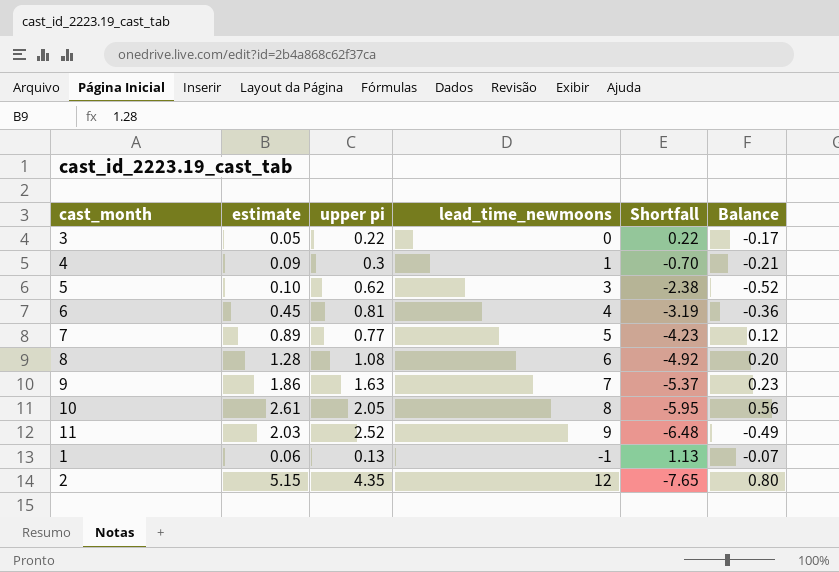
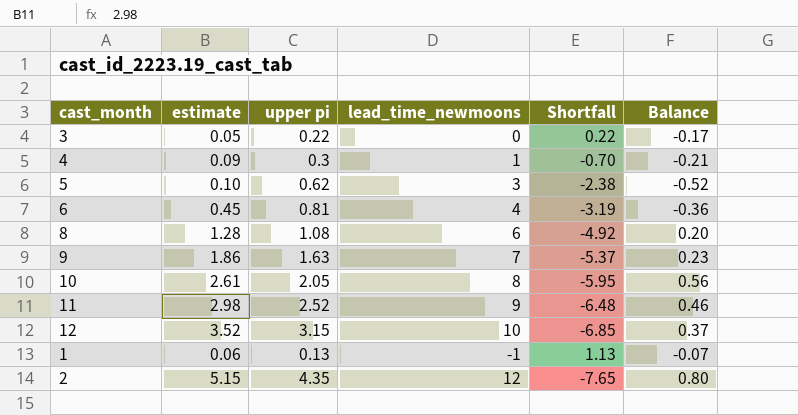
row 7: 0.89 | 0.77 | 5 | -4.23 | 0.12 -> none
11 | estimate: 2.03 -> 2.98
11 | Balance: -0.49 -> 0.46
row 12: none -> 3.52 | 3.15 | 10 | -6.85 | 0.37

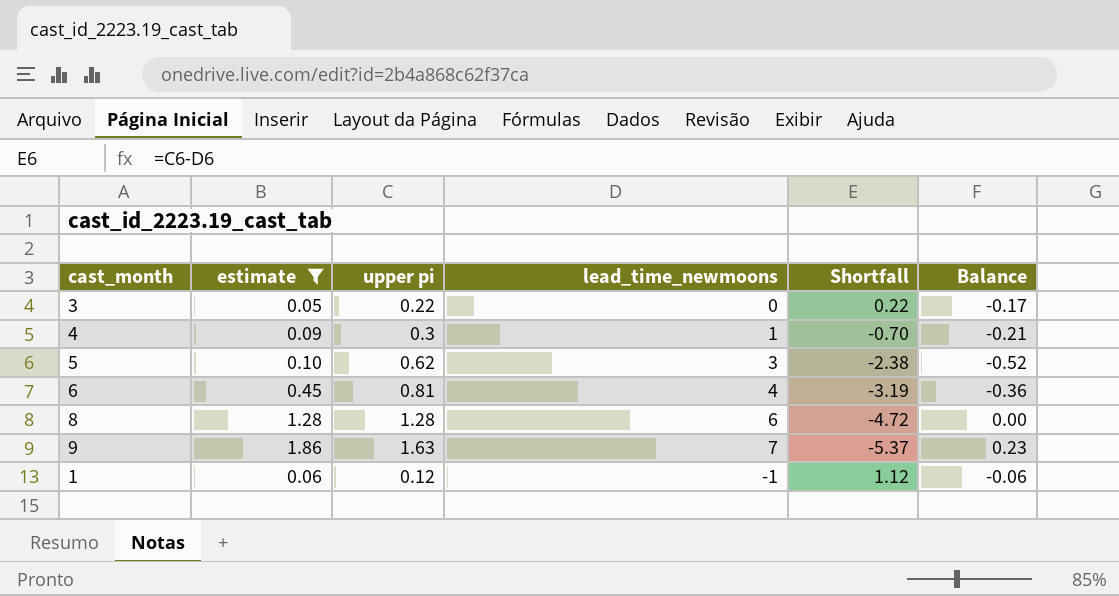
filter: none -> estimate <= 1.86
8 | upper pi: 1.08 -> 1.28
8 | Shortfall: -4.92 -> -4.72
8 | Balance: 0.20 -> 0.00
1 | upper pi: 0.13 -> 0.12
1 | Shortfall: 1.13 -> 1.12
1 | Balance: -0.07 -> -0.06

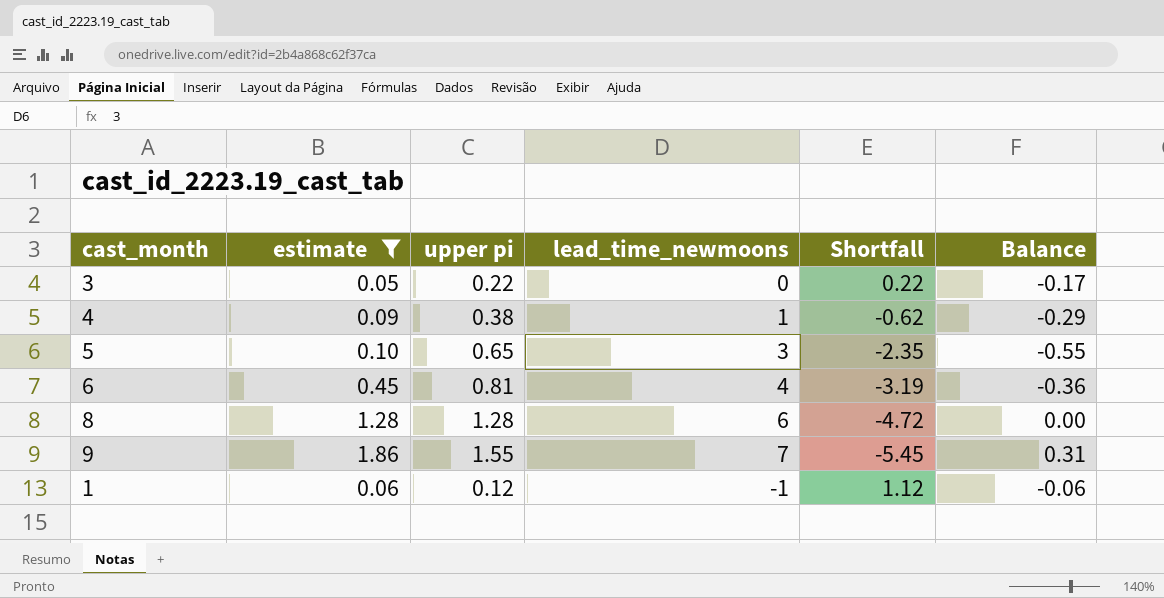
4 | upper pi: 0.3 -> 0.38
4 | Shortfall: -0.70 -> -0.62
4 | Balance: -0.21 -> -0.29
5 | upper pi: 0.62 -> 0.65
5 | Shortfall: -2.38 -> -2.35
5 | Balance: -0.52 -> -0.55
9 | upper pi: 1.63 -> 1.55
9 | Shortfall: -5.37 -> -5.45
9 | Balance: 0.23 -> 0.31

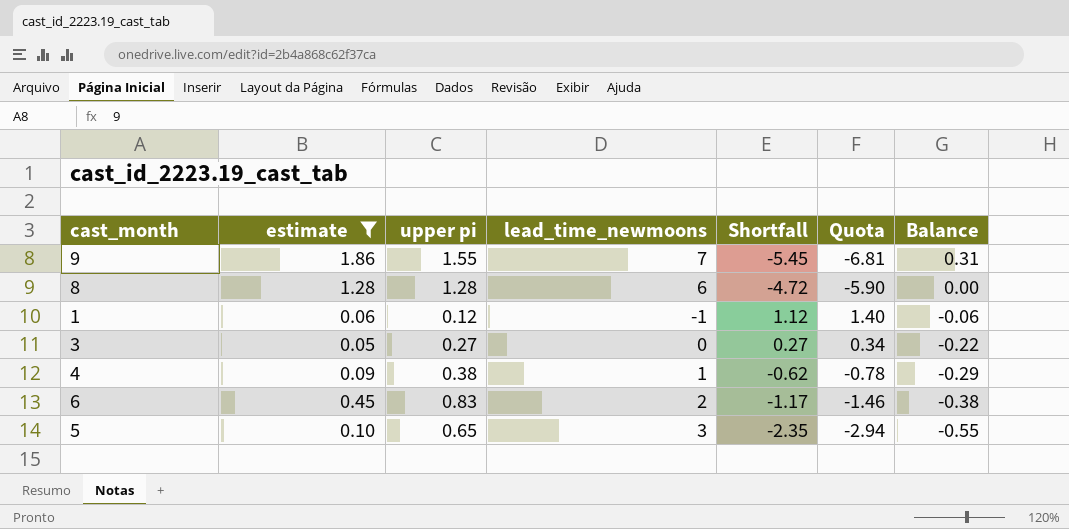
row order: none -> Balance descending
column Quota | formula: none -> [Shortfall] * 1.25
3 | upper pi: 0.22 -> 0.27
3 | Shortfall: 0.22 -> 0.27
3 | Balance: -0.17 -> -0.22
6 | upper pi: 0.81 -> 0.83
6 | lead_time_newmoons: 4 -> 2
6 | Shortfall: -3.19 -> -1.17
6 | Balance: -0.36 -> -0.38

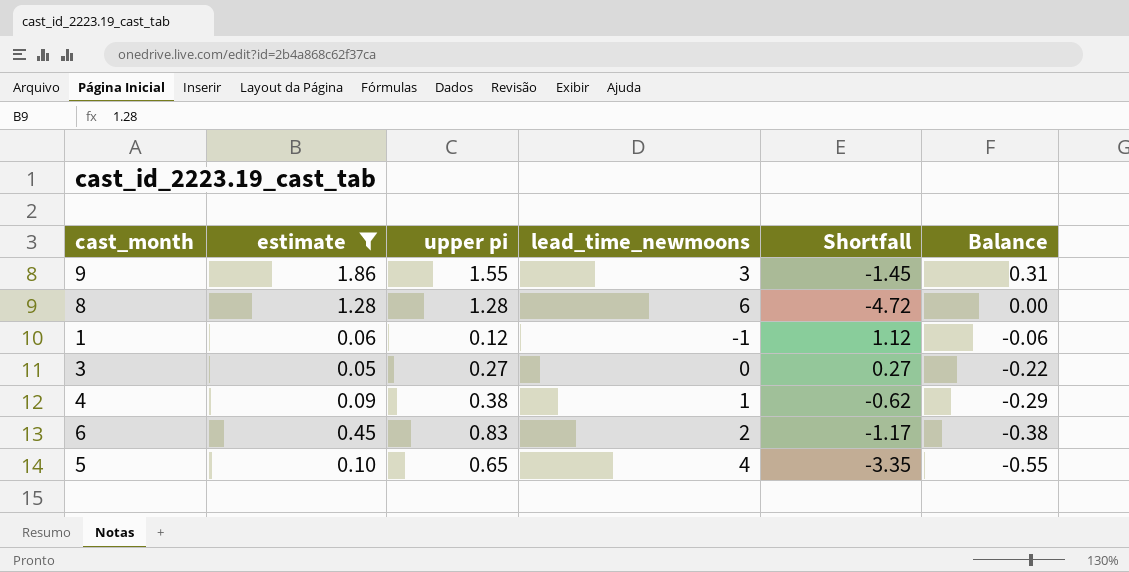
column Quota | formula: [Shortfall] * 1.25 -> none
9 | lead_time_newmoons: 7 -> 3
9 | Shortfall: -5.45 -> -1.45
5 | lead_time_newmoons: 3 -> 4
5 | Shortfall: -2.35 -> -3.35

